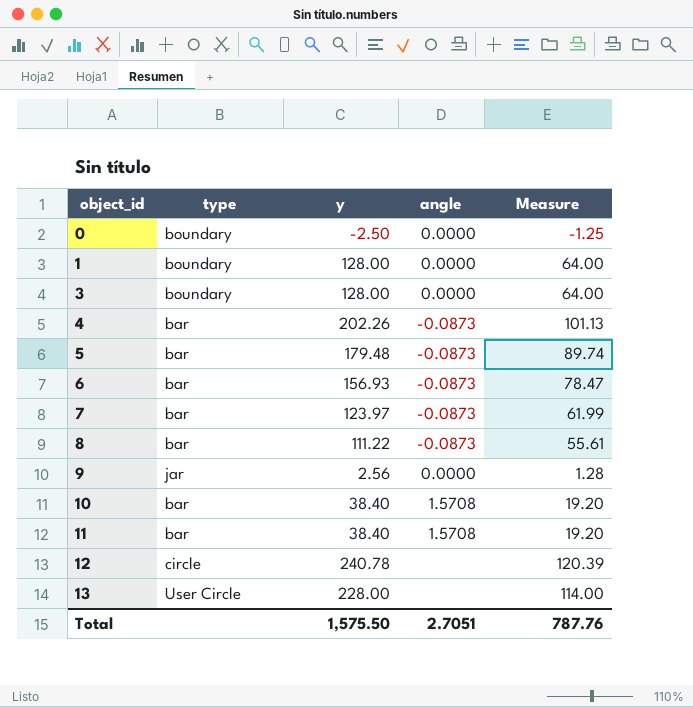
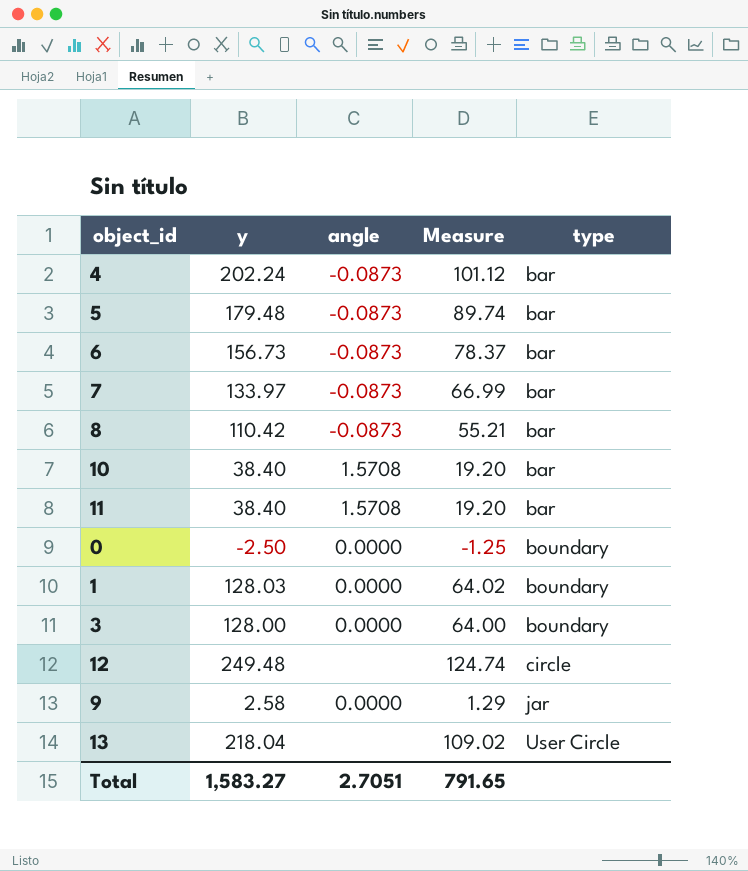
row order: object_id ascending -> type ascending
column type | position: 2 -> 5
4 | y: 202.26 -> 202.24
4 | Measure: 101.13 -> 101.12
6 | y: 156.93 -> 156.73
6 | Measure: 78.47 -> 78.37
7 | y: 123.97 -> 133.97
7 | Measure: 61.99 -> 66.99
8 | y: 111.22 -> 110.42
8 | Measure: 55.61 -> 55.21
1 | y: 128.00 -> 128.03
1 | Measure: 64.00 -> 64.02
12 | y: 240.78 -> 249.48
12 | Measure: 120.39 -> 124.74
9 | y: 2.56 -> 2.58
9 | Measure: 1.28 -> 1.29
13 | y: 228.00 -> 218.04
13 | Measure: 114.00 -> 109.02
Total | y: 1,575.50 -> 1,583.27
Total | Measure: 787.76 -> 791.65

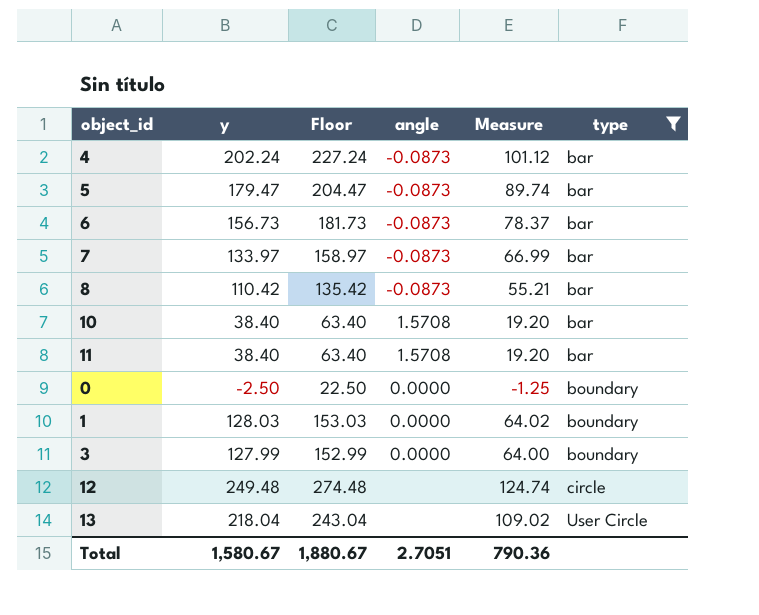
filter: none -> type != jar
column Floor | formula: none -> [y] + 25
5 | y: 179.48 -> 179.47
3 | y: 128.00 -> 127.99
Total | y: 1,583.27 -> 1,580.67
Total | Measure: 791.65 -> 790.36

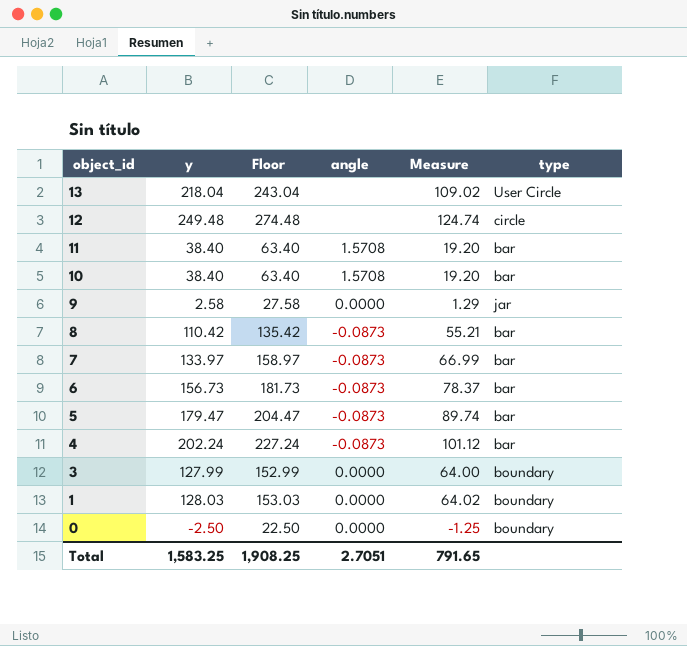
filter: type != jar -> none
row order: type ascending -> object_id descending
Total | y: 1,580.67 -> 1,583.25
Total | Floor: 1,880.67 -> 1,908.25
Total | Measure: 790.36 -> 791.65

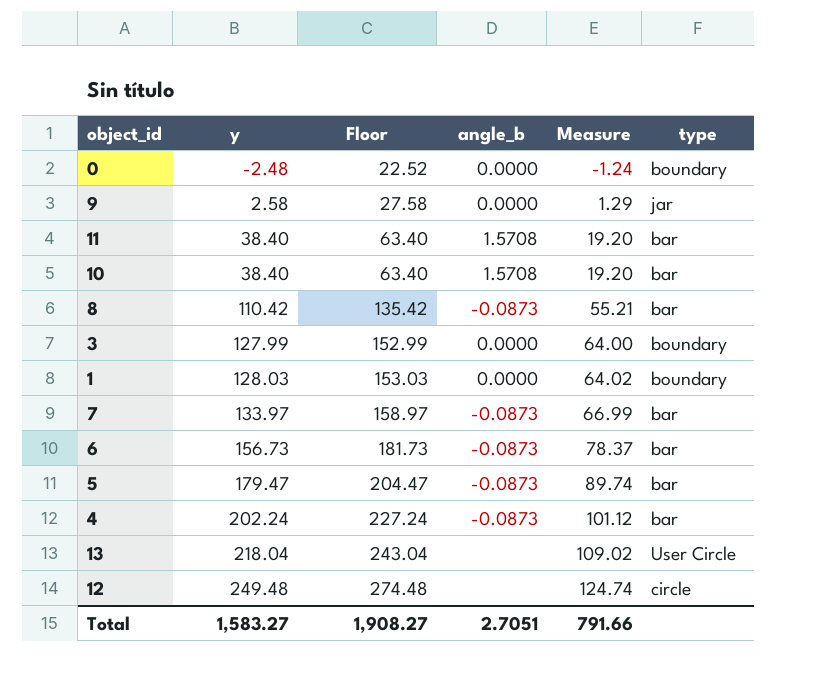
row order: object_id descending -> y ascending
column name: angle -> angle_b
0 | y: -2.50 -> -2.48
0 | Floor: 22.50 -> 22.52
0 | Measure: -1.25 -> -1.24
Total | y: 1,583.25 -> 1,583.27
Total | Floor: 1,908.25 -> 1,908.27
Total | Measure: 791.65 -> 791.66

